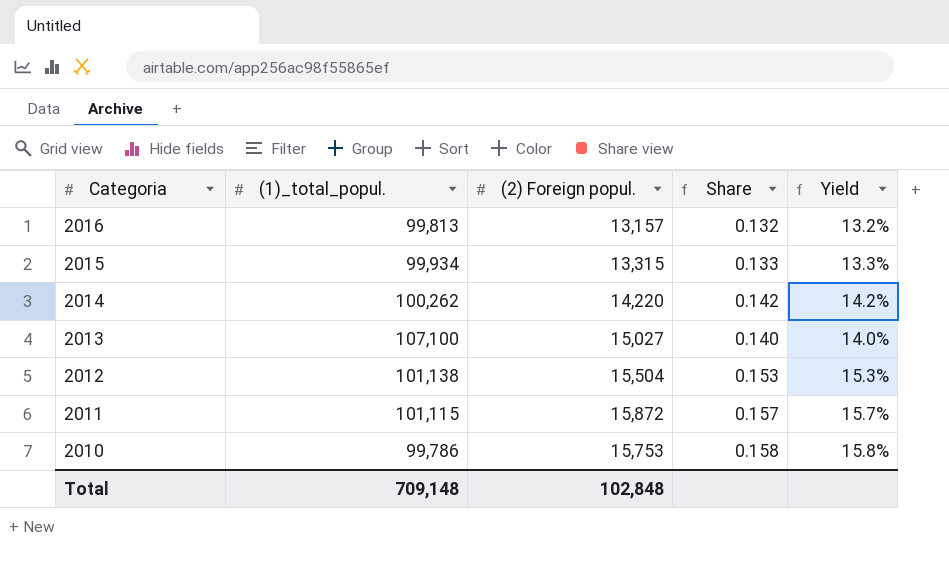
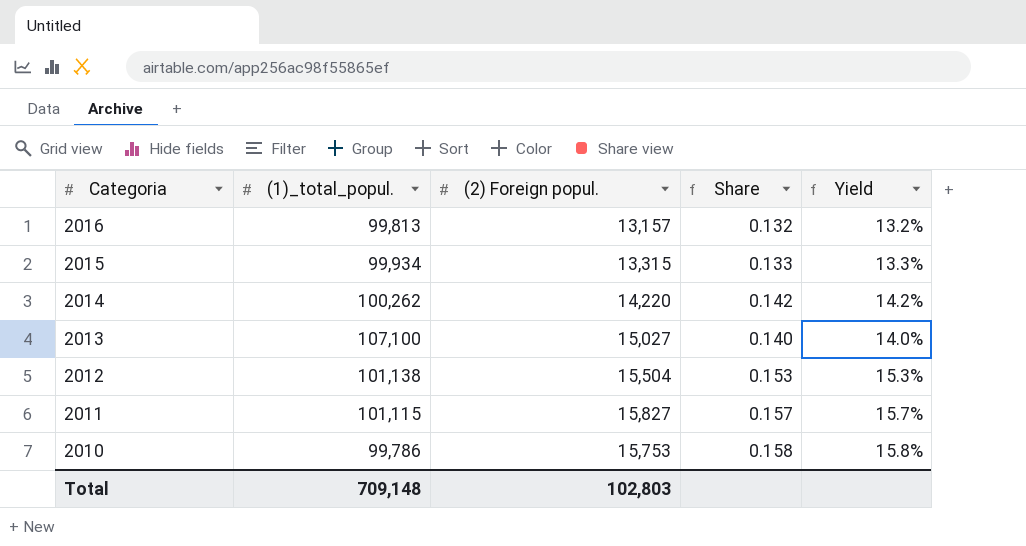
2011 | (2) Foreign popul.: 15,872 -> 15,827
Total | (2) Foreign popul.: 102,848 -> 102,803

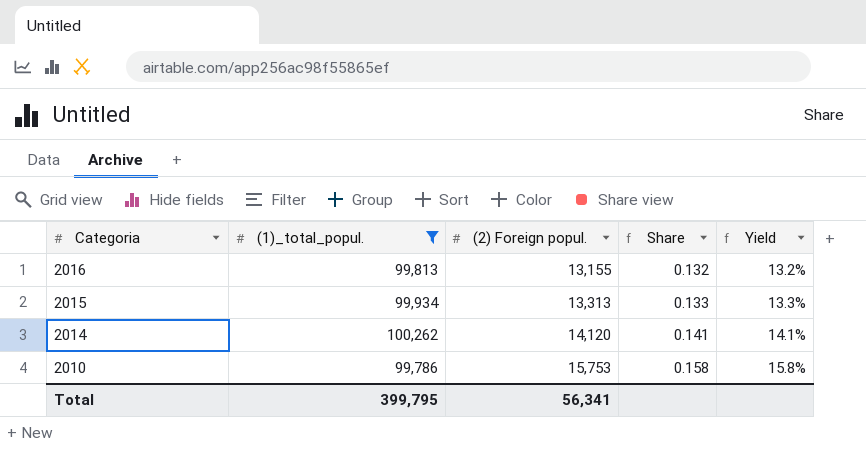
filter: none -> (1)_total_popul. <= 100,262
2016 | (2) Foreign popul.: 13,157 -> 13,155
2015 | (2) Foreign popul.: 13,315 -> 13,313
2014 | (2) Foreign popul.: 14,220 -> 14,120
2014 | Share: 0.142 -> 0.141
2014 | Yield: 14.2% -> 14.1%
Total | (1)_total_popul.: 709,148 -> 399,795
Total | (2) Foreign popul.: 102,803 -> 56,341

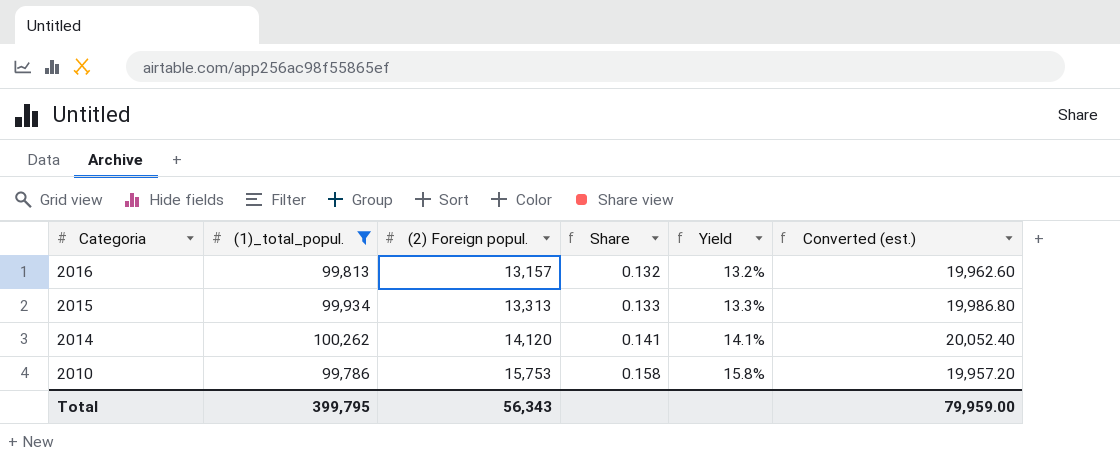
column Converted (est.) | formula: none -> [(1)_total_popul.] * 0.2
2016 | (2) Foreign popul.: 13,155 -> 13,157
Total | (2) Foreign popul.: 56,341 -> 56,343

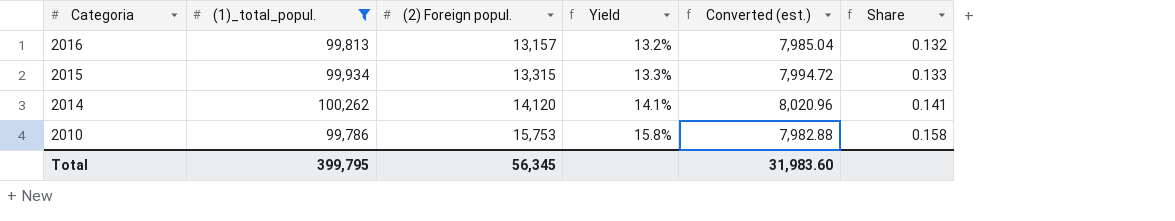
column Converted (est.) | formula: [(1)_total_popul.] * 0.2 -> [(1)_total_popul.] * 0.08
column Share | position: 4 -> 6
2015 | (2) Foreign popul.: 13,313 -> 13,315
Total | (2) Foreign popul.: 56,343 -> 56,345
Total | Converted (est.): 79,959.00 -> 31,983.60

